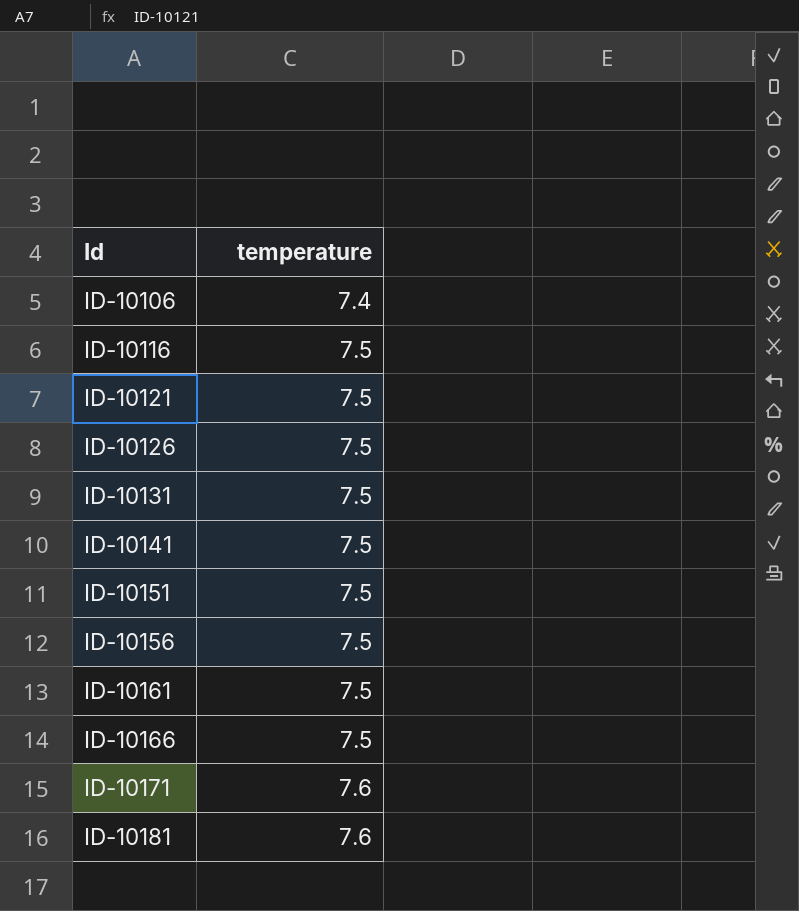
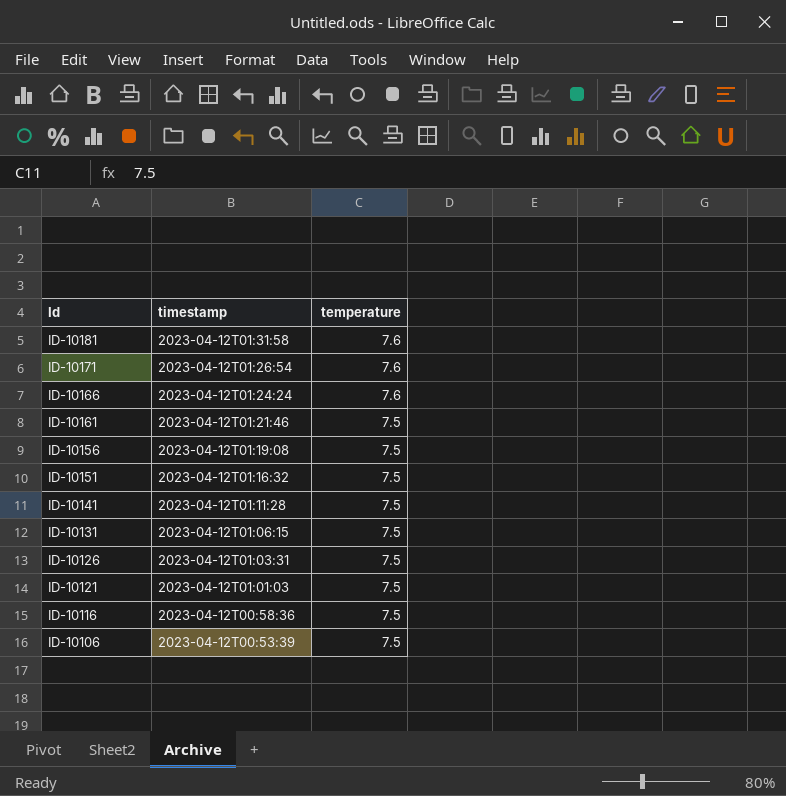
row order: Id ascending -> Id descending
column timestamp | position: none -> 2
ID-10166 | temperature: 7.5 -> 7.6
ID-10106 | temperature: 7.4 -> 7.5

